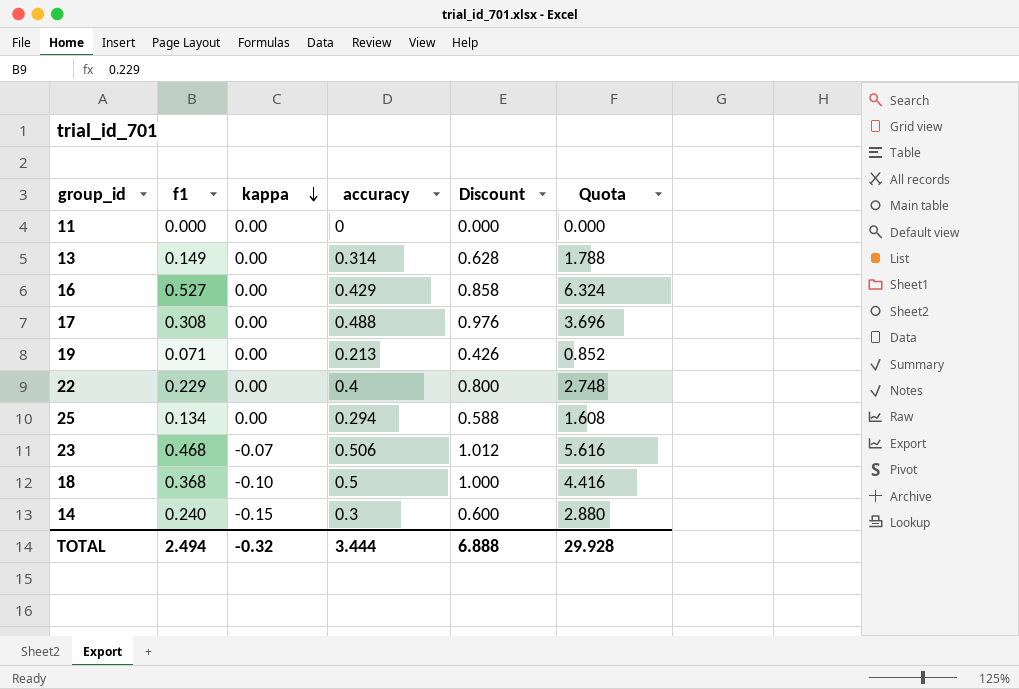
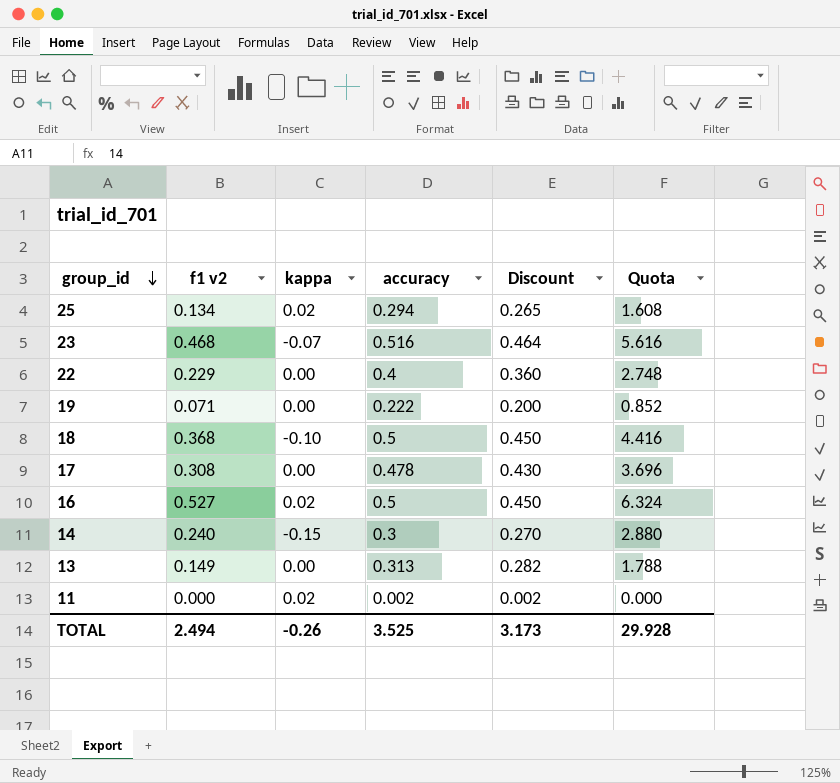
row order: kappa descending -> group_id descending
column name: f1 -> f1 v2
column Discount | formula: [accuracy] * 2 -> [accuracy] * 0.9
25 | kappa: 0.00 -> 0.02
23 | accuracy: 0.506 -> 0.516
19 | accuracy: 0.213 -> 0.222
17 | accuracy: 0.488 -> 0.478
16 | kappa: 0.00 -> 0.02
16 | accuracy: 0.429 -> 0.5
13 | accuracy: 0.314 -> 0.313
11 | kappa: 0.00 -> 0.02
11 | accuracy: 0 -> 0.002
TOTAL | kappa: -0.32 -> -0.26
TOTAL | accuracy: 3.444 -> 3.525
TOTAL | Discount: 6.888 -> 3.173

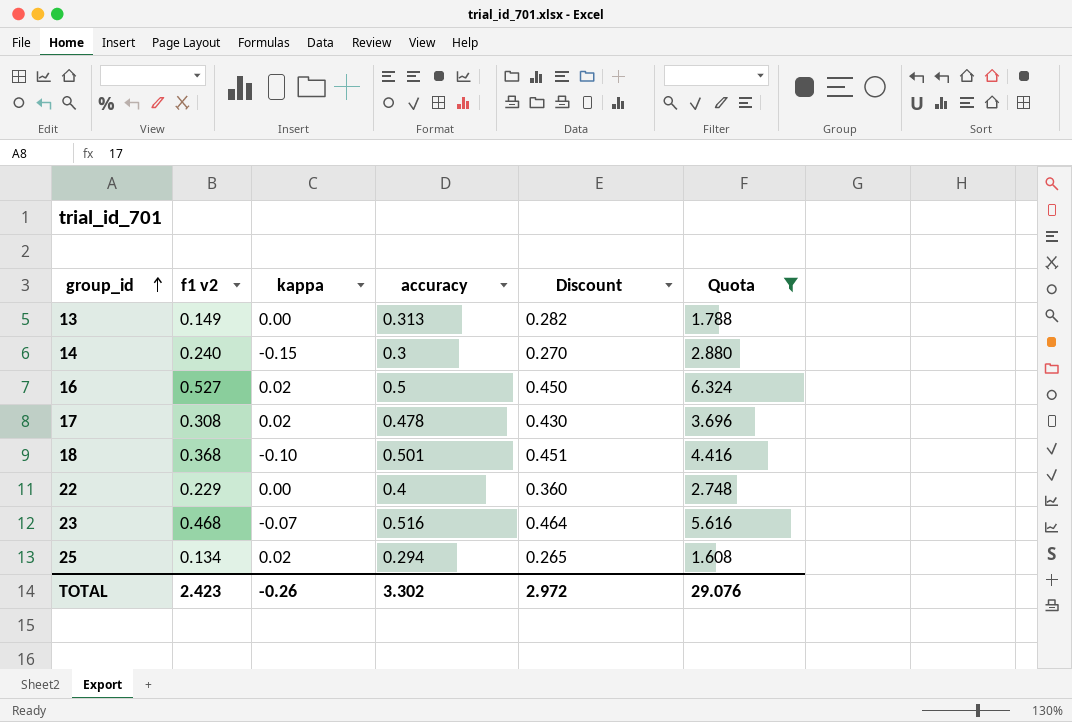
filter: none -> Quota >= 1.608
row order: group_id descending -> group_id ascending
17 | kappa: 0.00 -> 0.02
18 | accuracy: 0.5 -> 0.501
18 | Discount: 0.450 -> 0.451
TOTAL | f1 v2: 2.494 -> 2.423
TOTAL | accuracy: 3.525 -> 3.302
TOTAL | Discount: 3.173 -> 2.972
TOTAL | Quota: 29.928 -> 29.076

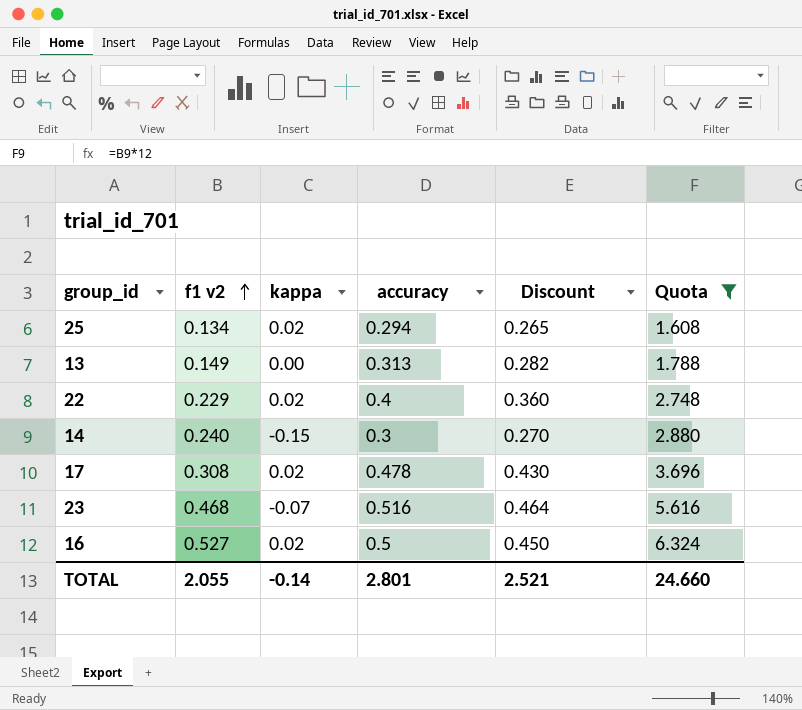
row order: group_id ascending -> f1 v2 ascending
row 18: 0.368 | -0.10 | 0.501 | 0.451 | 4.416 -> none
22 | kappa: 0.00 -> 0.02
TOTAL | f1 v2: 2.423 -> 2.055
TOTAL | kappa: -0.26 -> -0.14
TOTAL | accuracy: 3.302 -> 2.801
TOTAL | Discount: 2.972 -> 2.521
TOTAL | Quota: 29.076 -> 24.660

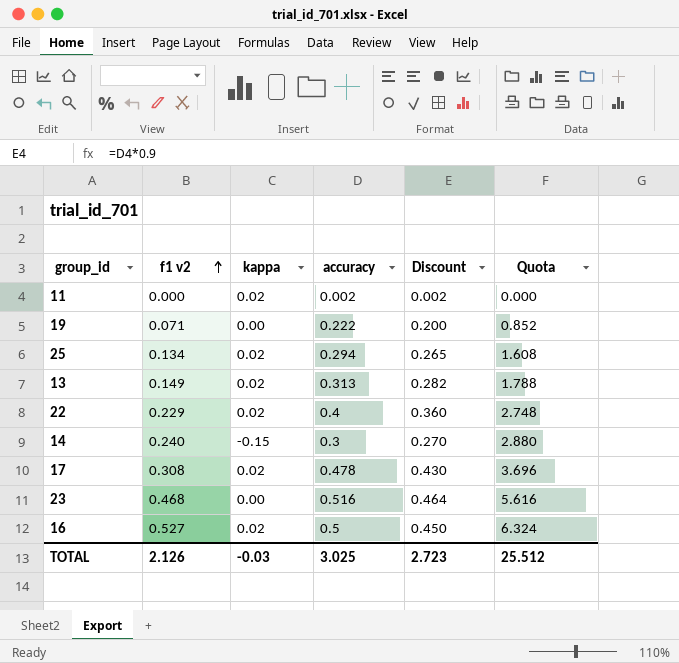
filter: Quota >= 1.608 -> none
13 | kappa: 0.00 -> 0.02
23 | kappa: -0.07 -> 0.00
TOTAL | f1 v2: 2.055 -> 2.126
TOTAL | kappa: -0.14 -> -0.03
TOTAL | accuracy: 2.801 -> 3.025
TOTAL | Discount: 2.521 -> 2.723
TOTAL | Quota: 24.660 -> 25.512

